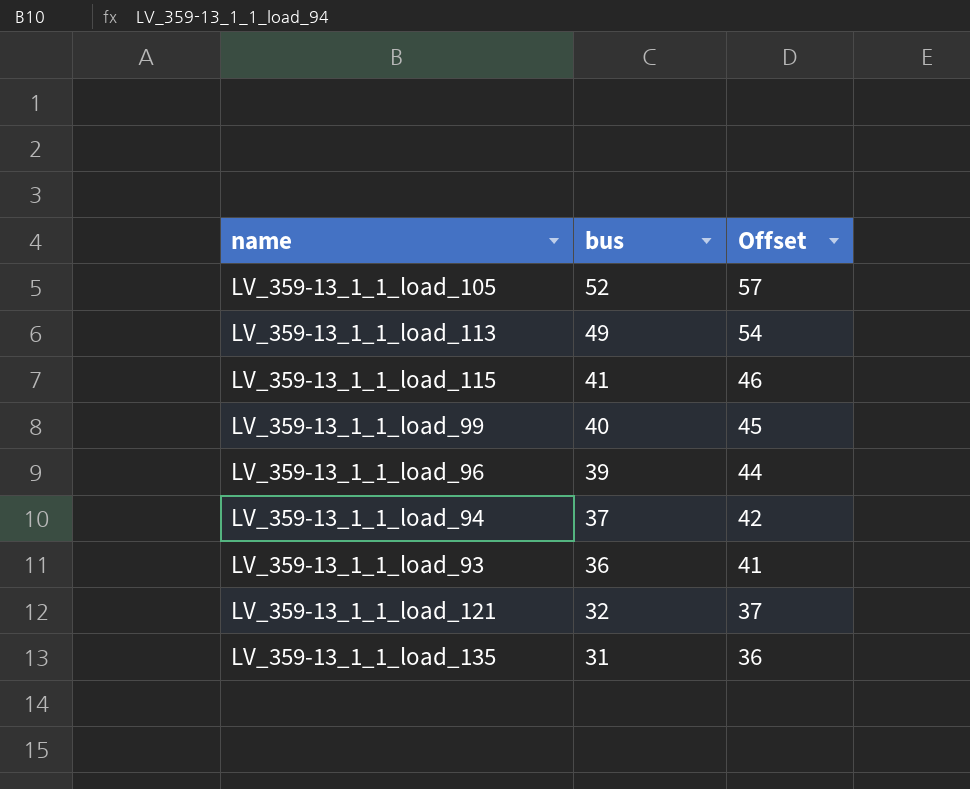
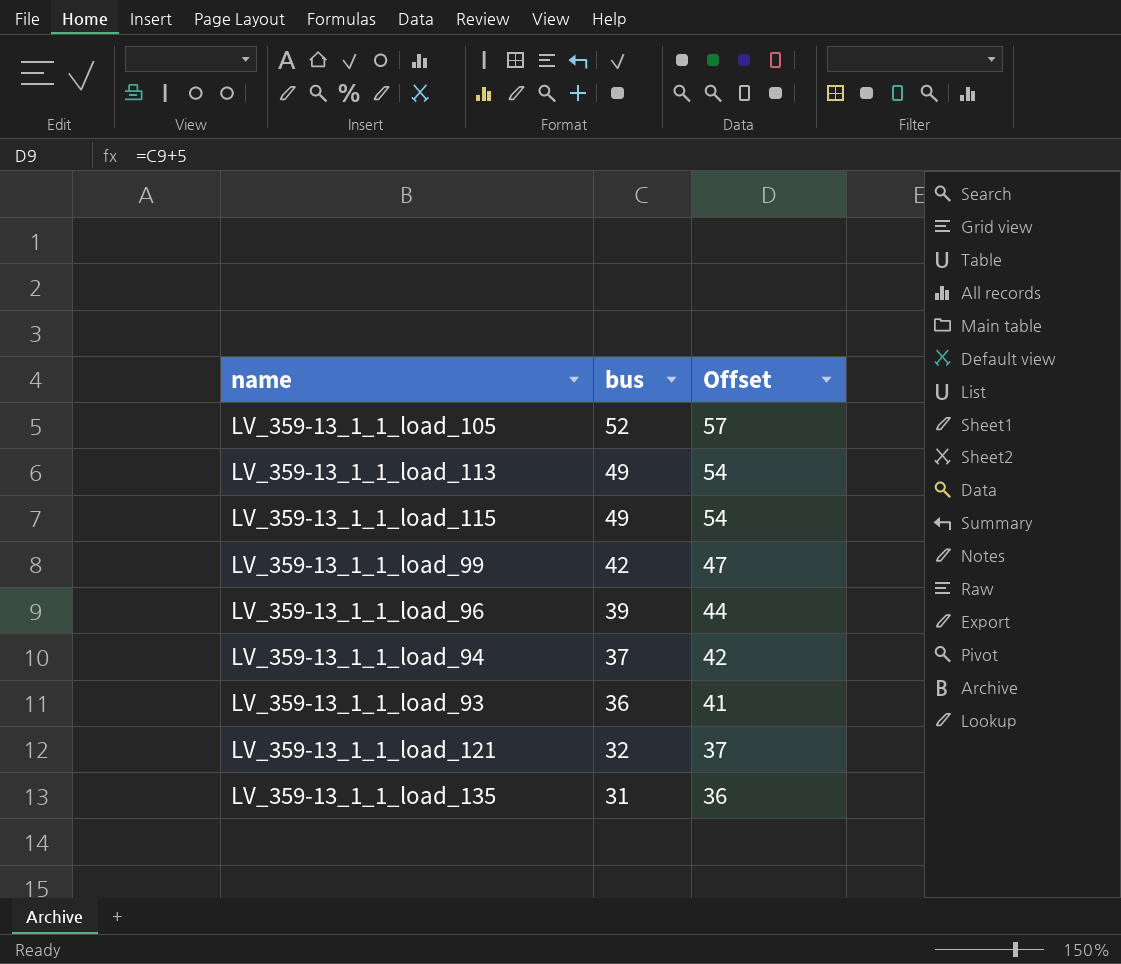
LV_359-13_1_1_load_115 | bus: 41 -> 49
LV_359-13_1_1_load_115 | Offset: 46 -> 54
LV_359-13_1_1_load_99 | bus: 40 -> 42
LV_359-13_1_1_load_99 | Offset: 45 -> 47

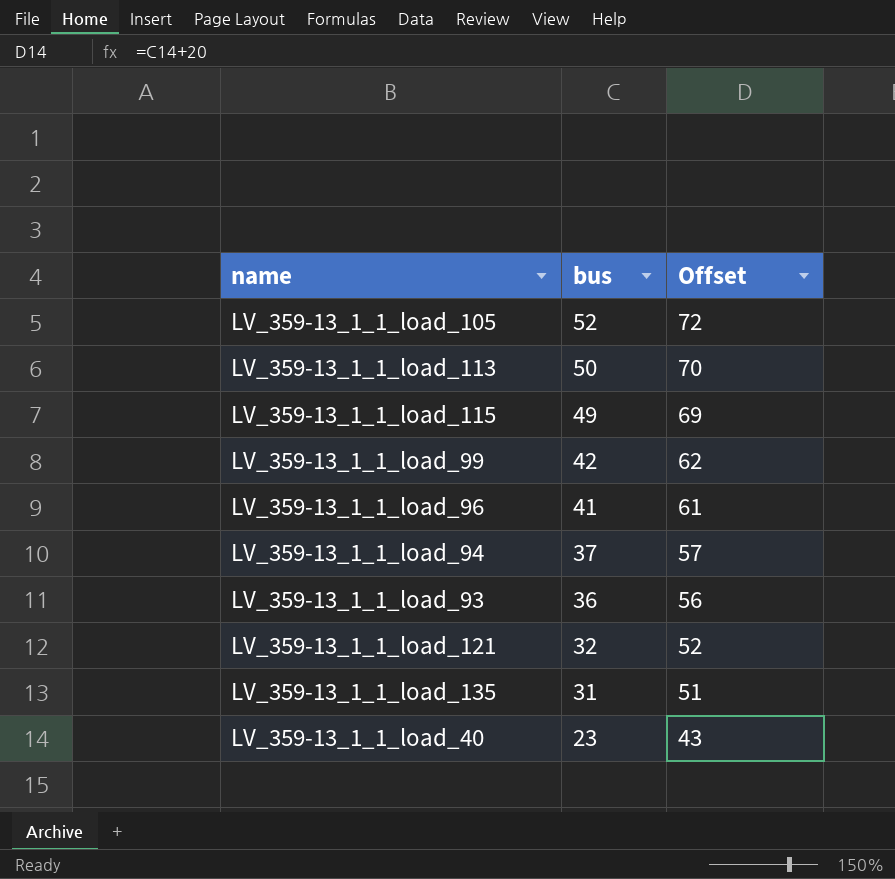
column Offset | formula: [bus] + 5 -> [bus] + 20
LV_359-13_1_1_load_113 | bus: 49 -> 50
LV_359-13_1_1_load_96 | bus: 39 -> 41
row LV_359-13_1_1_load_40: none -> 23 | 43

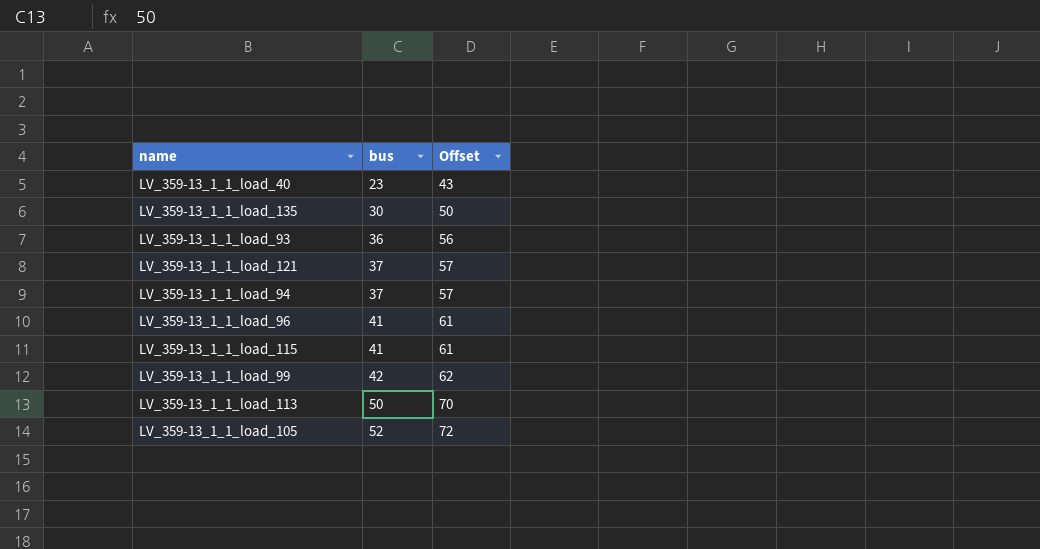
row order: bus descending -> bus ascending
LV_359-13_1_1_load_135 | bus: 31 -> 30
LV_359-13_1_1_load_135 | Offset: 51 -> 50
LV_359-13_1_1_load_121 | bus: 32 -> 37
LV_359-13_1_1_load_121 | Offset: 52 -> 57
LV_359-13_1_1_load_115 | bus: 49 -> 41
LV_359-13_1_1_load_115 | Offset: 69 -> 61

